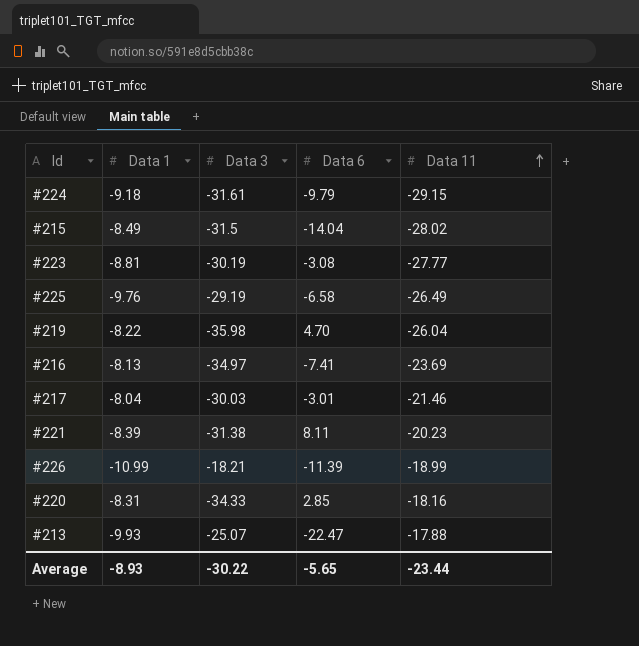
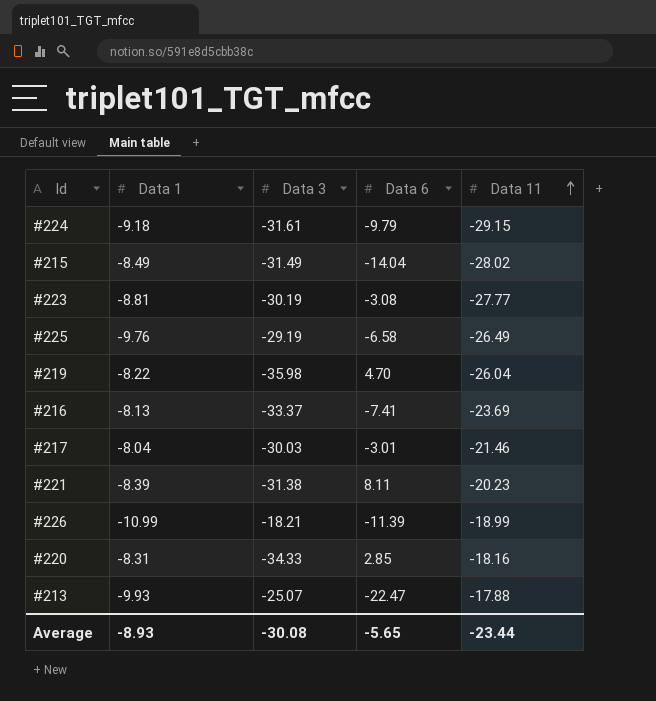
#215 | Data 3: -31.5 -> -31.49
#216 | Data 3: -34.97 -> -33.37
Average | Data 3: -30.22 -> -30.08

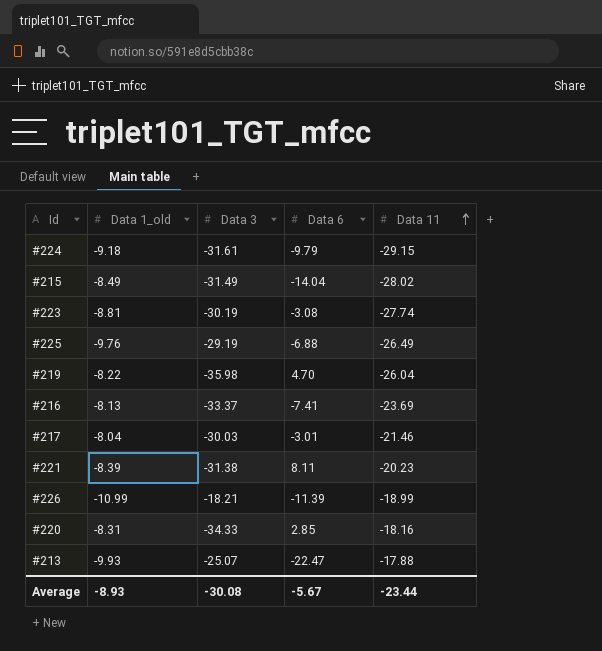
column name: Data 1 -> Data 1_old
#223 | Data 11: -27.77 -> -27.74
#225 | Data 6: -6.58 -> -6.88
Average | Data 6: -5.65 -> -5.67

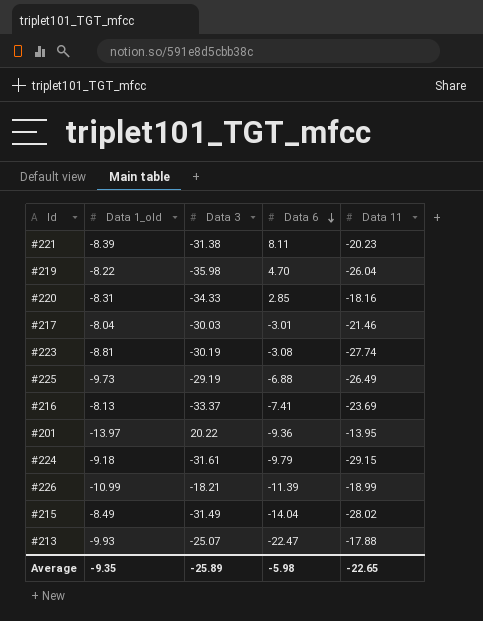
row order: Data 11 ascending -> Data 6 descending
#225 | Data 1_old: -9.76 -> -9.73
row #201: none -> -13.97 | 20.22 | -9.36 | -13.95
Average | Data 1_old: -8.93 -> -9.35
Average | Data 3: -30.08 -> -25.89
Average | Data 6: -5.67 -> -5.98
Average | Data 11: -23.44 -> -22.65

